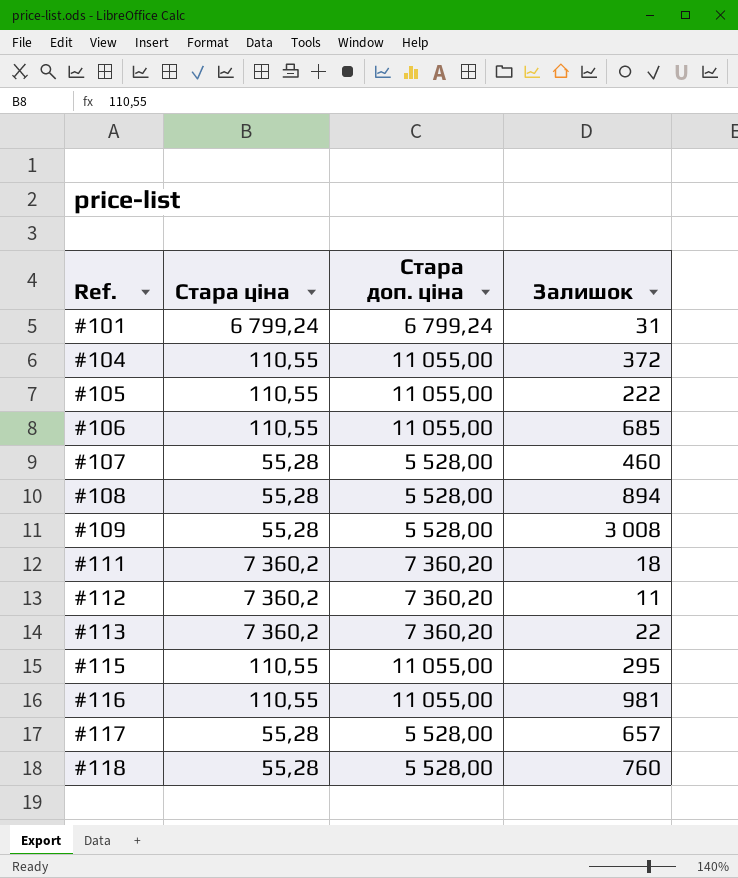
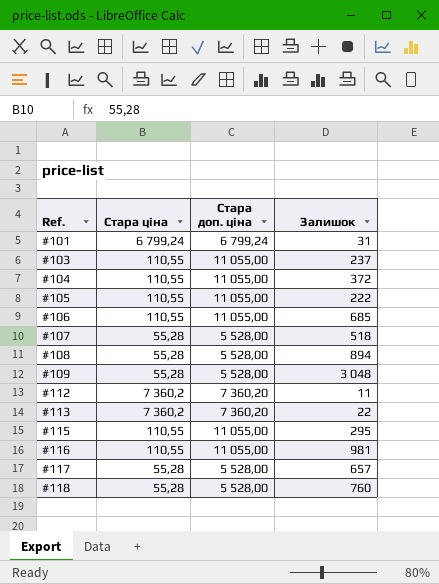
row #111: 7 360,2 | 7 360,20 | 18 -> none
row #103: none -> 110,55 | 11 055,00 | 237
#107 | Залишок: 460 -> 518
#109 | Залишок: 3 008 -> 3 048

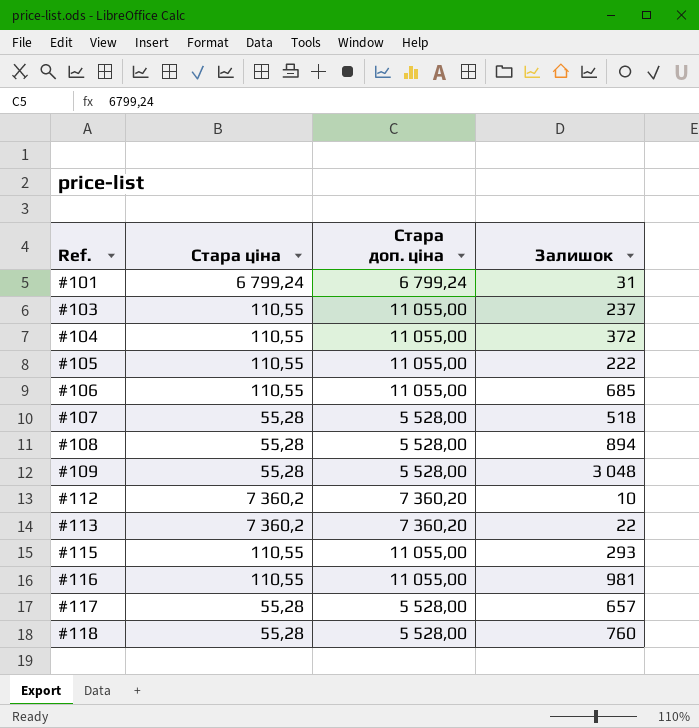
#112 | Залишок: 11 -> 10
#115 | Залишок: 295 -> 293

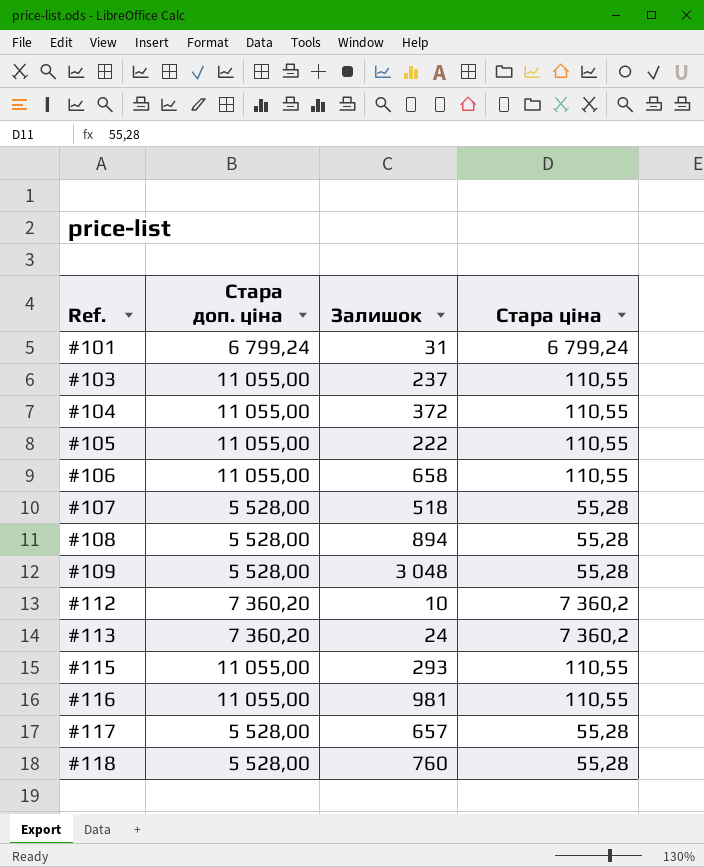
column Стара ціна | position: 2 -> 4
#106 | Залишок: 685 -> 658
#113 | Залишок: 22 -> 24

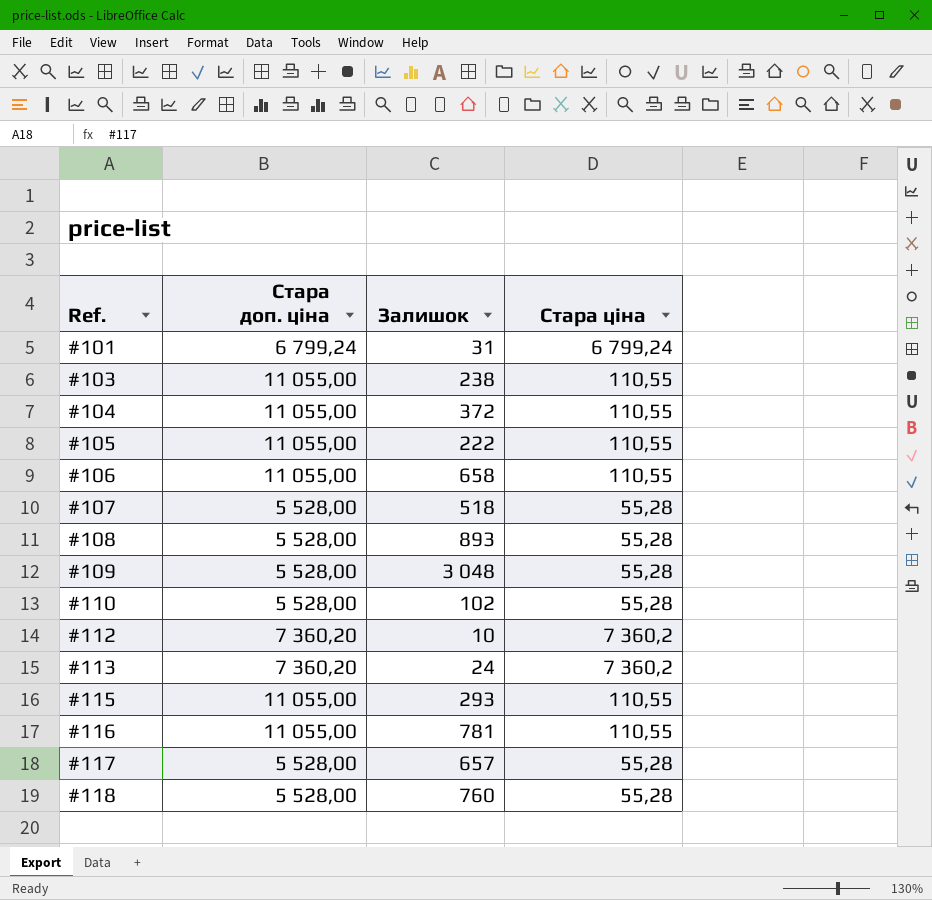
#103 | Залишок: 237 -> 238
#108 | Залишок: 894 -> 893
row #110: none -> 5 528,00 | 102 | 55,28
#116 | Залишок: 981 -> 781

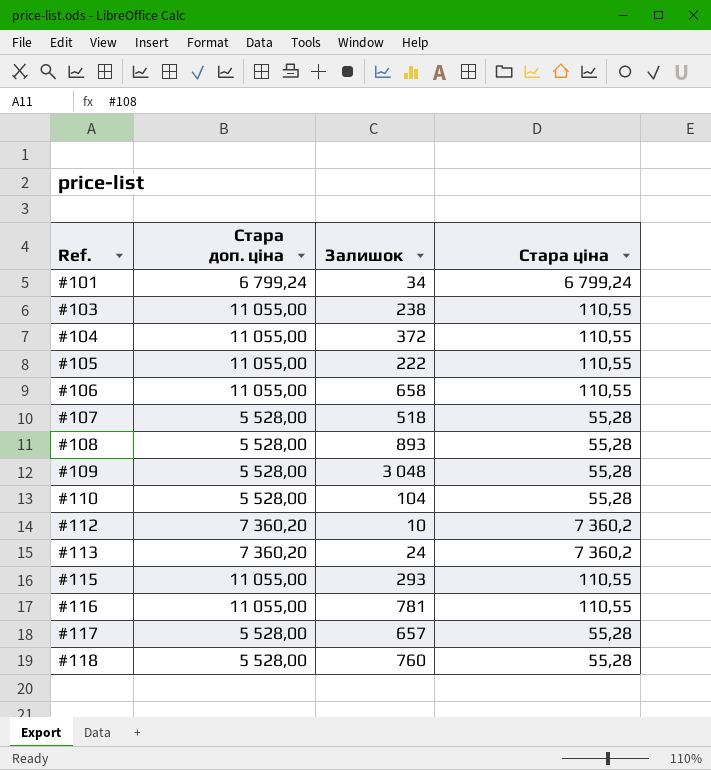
#101 | Залишок: 31 -> 34
#110 | Залишок: 102 -> 104

